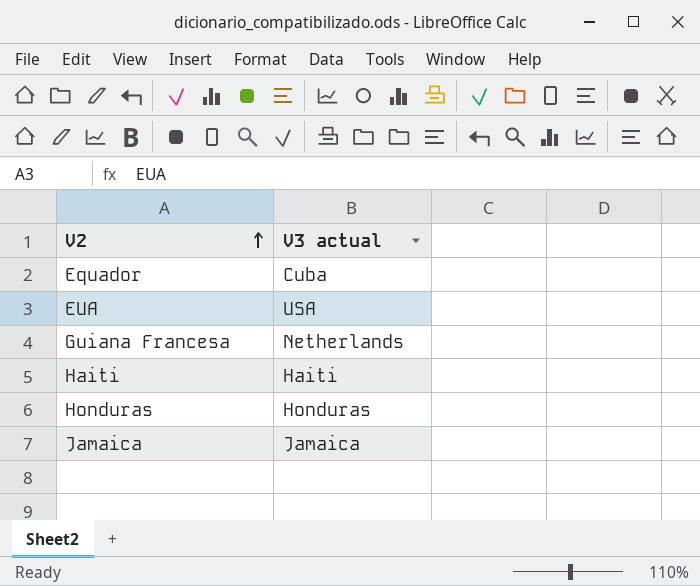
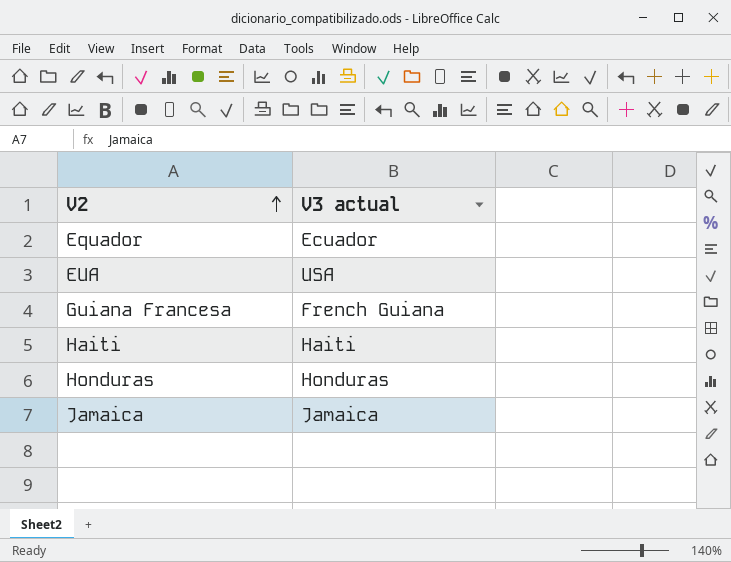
Equador | V3 actual: Cuba -> Ecuador
Guiana Francesa | V3 actual: Netherlands -> French Guiana

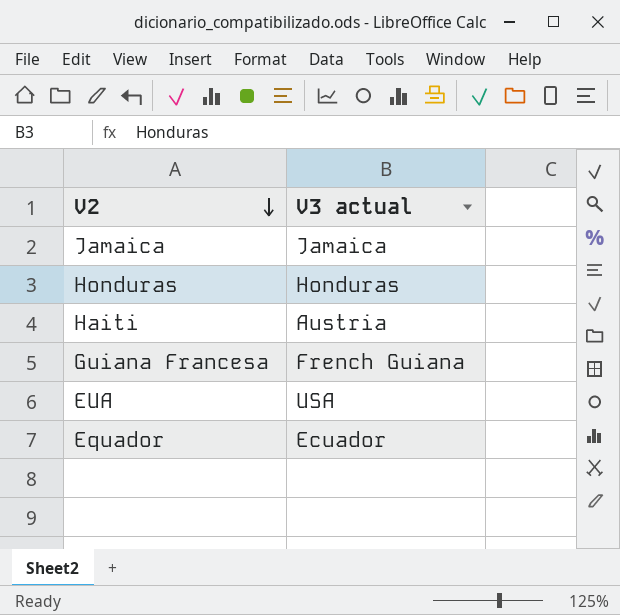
row order: V2 ascending -> V2 descending
Haiti | V3 actual: Haiti -> Austria

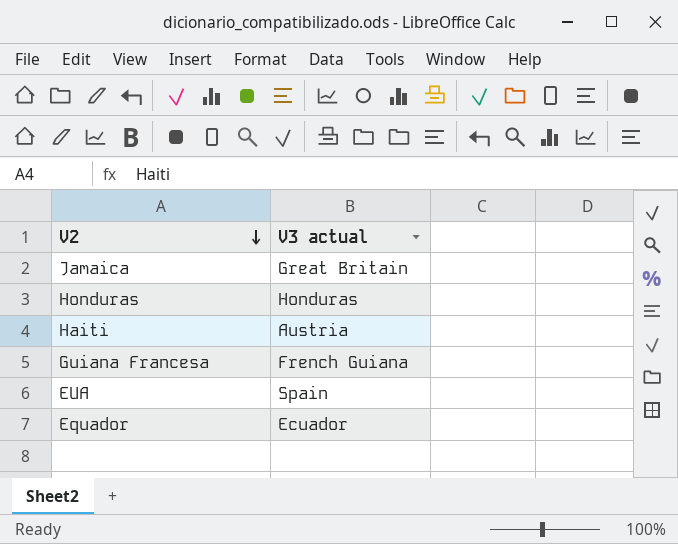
Jamaica | V3 actual: Jamaica -> Great Britain
EUA | V3 actual: USA -> Spain

